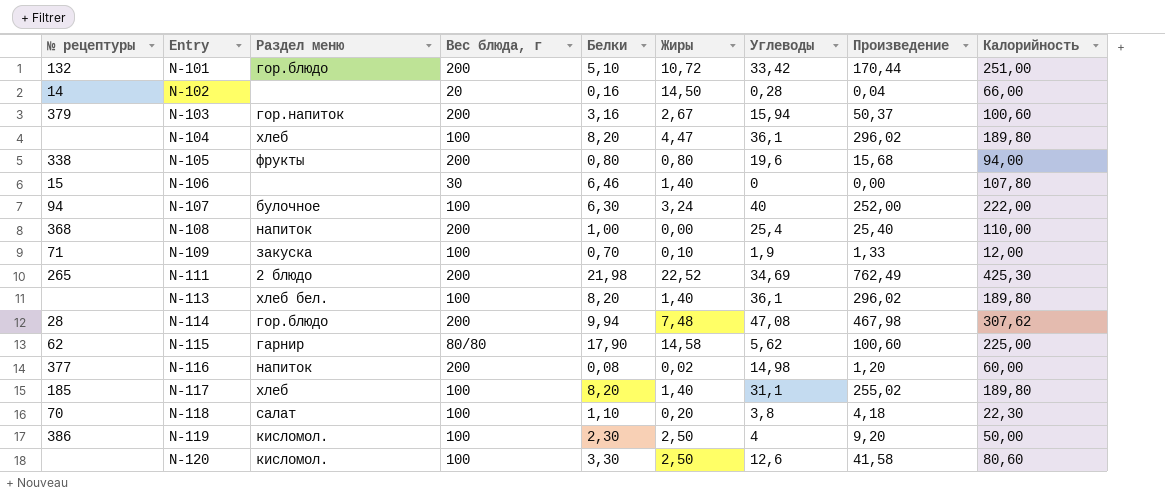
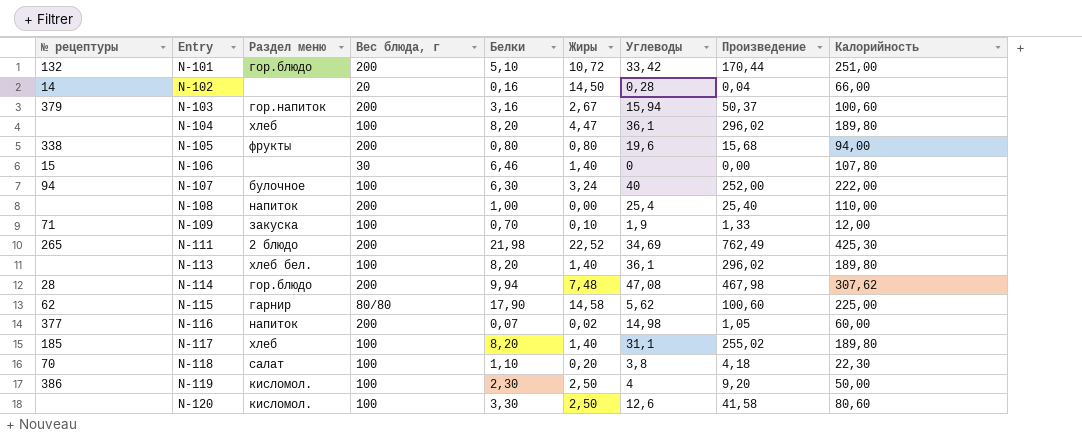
N-108 | № рецептуры: 368 -> none
N-116 | Белки: 0,08 -> 0,07
N-116 | Произведение: 1,20 -> 1,05

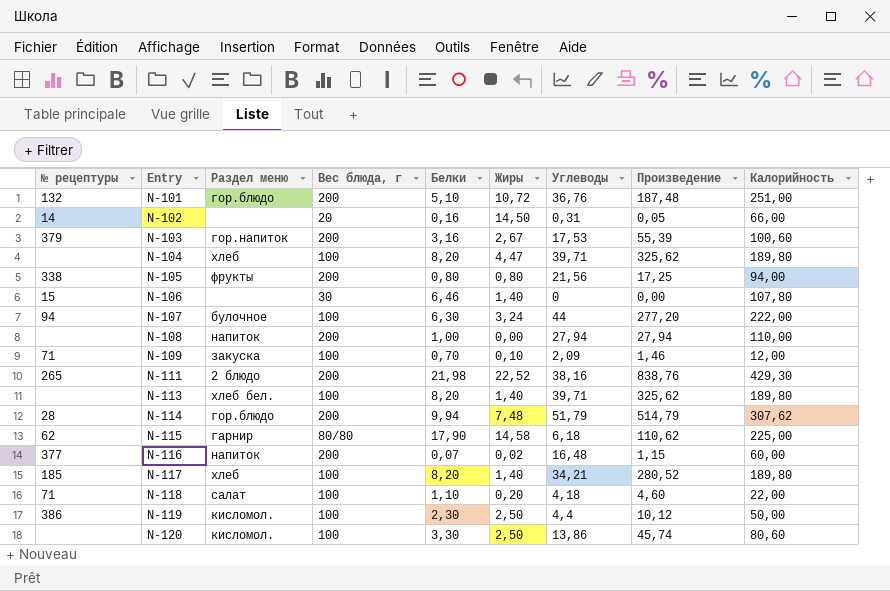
N-101 | Углеводы: 33,42 -> 36,76
N-101 | Произведение: 170,44 -> 187,48
N-102 | Углеводы: 0,28 -> 0,31
N-102 | Произведение: 0,04 -> 0,05
N-103 | Углеводы: 15,94 -> 17,53
N-103 | Произведение: 50,37 -> 55,39
N-104 | Углеводы: 36,1 -> 39,71
N-104 | Произведение: 296,02 -> 325,62
N-105 | Углеводы: 19,6 -> 21,56
N-105 | Произведение: 15,68 -> 17,25
N-107 | Углеводы: 40 -> 44
N-107 | Произведение: 252,00 -> 277,20
N-108 | Углеводы: 25,4 -> 27,94
N-108 | Произведение: 25,40 -> 27,94
N-109 | Углеводы: 1,9 -> 2,09
N-109 | Произведение: 1,33 -> 1,46
N-111 | Углеводы: 34,69 -> 38,16
N-111 | Произведение: 762,49 -> 838,76
N-111 | Калорийность: 425,30 -> 429,30
N-113 | Углеводы: 36,1 -> 39,71
N-113 | Произведение: 296,02 -> 325,62
N-114 | Углеводы: 47,08 -> 51,79
N-114 | Произведение: 467,98 -> 514,79
N-115 | Углеводы: 5,62 -> 6,18
N-115 | Произведение: 100,60 -> 110,62
N-116 | Углеводы: 14,98 -> 16,48
N-116 | Произведение: 1,05 -> 1,15
N-117 | Углеводы: 31,1 -> 34,21
N-117 | Произведение: 255,02 -> 280,52
N-118 | № рецептуры: 70 -> 71
N-118 | Углеводы: 3,8 -> 4,18
N-118 | Произведение: 4,18 -> 4,60
N-118 | Калорийность: 22,30 -> 22,00
N-119 | Углеводы: 4 -> 4,4
N-119 | Произведение: 9,20 -> 10,12
N-120 | Углеводы: 12,6 -> 13,86
N-120 | Произведение: 41,58 -> 45,74

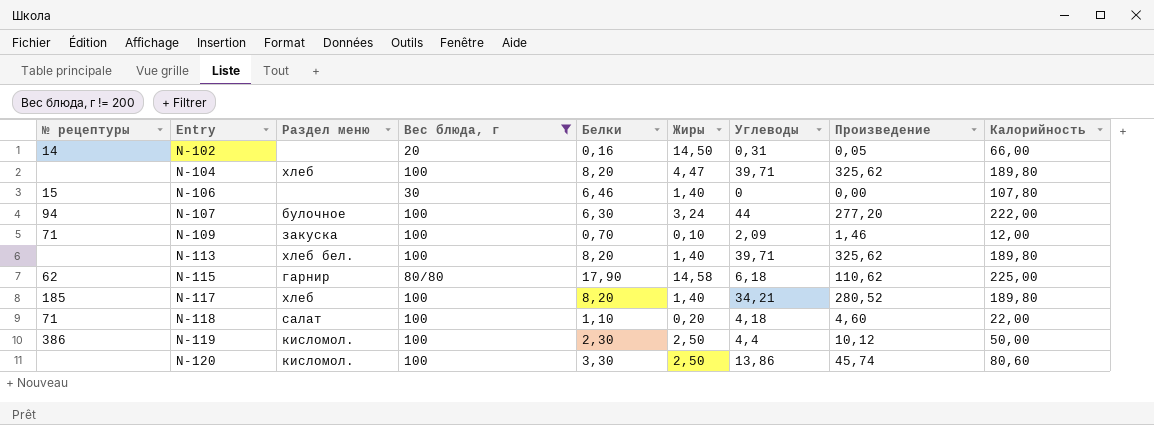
filter: none -> Вес блюда, г != 200

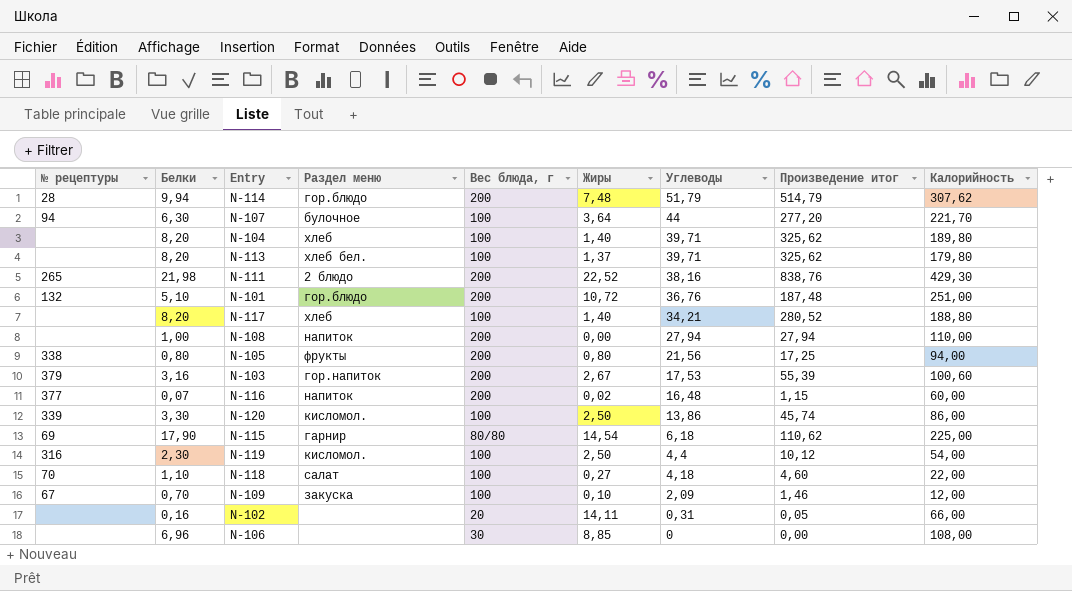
filter: Вес блюда, г != 200 -> none
row order: Entry ascending -> Углеводы descending
column Белки | position: 5 -> 2
column name: Произведение -> Произведение итог
N-107 | Жиры: 3,24 -> 3,64
N-107 | Калорийность: 222,00 -> 221,70
N-104 | Жиры: 4,47 -> 1,40
N-113 | Жиры: 1,40 -> 1,37
N-113 | Калорийность: 189,80 -> 179,80
N-117 | № рецептуры: 185 -> none
N-117 | Калорийность: 189,80 -> 188,80
N-120 | № рецептуры: none -> 339
N-120 | Калорийность: 80,60 -> 86,00
N-115 | № рецептуры: 62 -> 69
N-115 | Жиры: 14,58 -> 14,54
N-119 | № рецептуры: 386 -> 316
N-119 | Калорийность: 50,00 -> 54,00
N-118 | № рецептуры: 71 -> 70
N-118 | Жиры: 0,20 -> 0,27
N-109 | № рецептуры: 71 -> 67
N-102 | № рецептуры: 14 -> none
N-102 | Жиры: 14,50 -> 14,11
N-106 | № рецептуры: 15 -> none
N-106 | Белки: 6,46 -> 6,96
N-106 | Жиры: 1,40 -> 8,85
N-106 | Калорийность: 107,80 -> 108,00

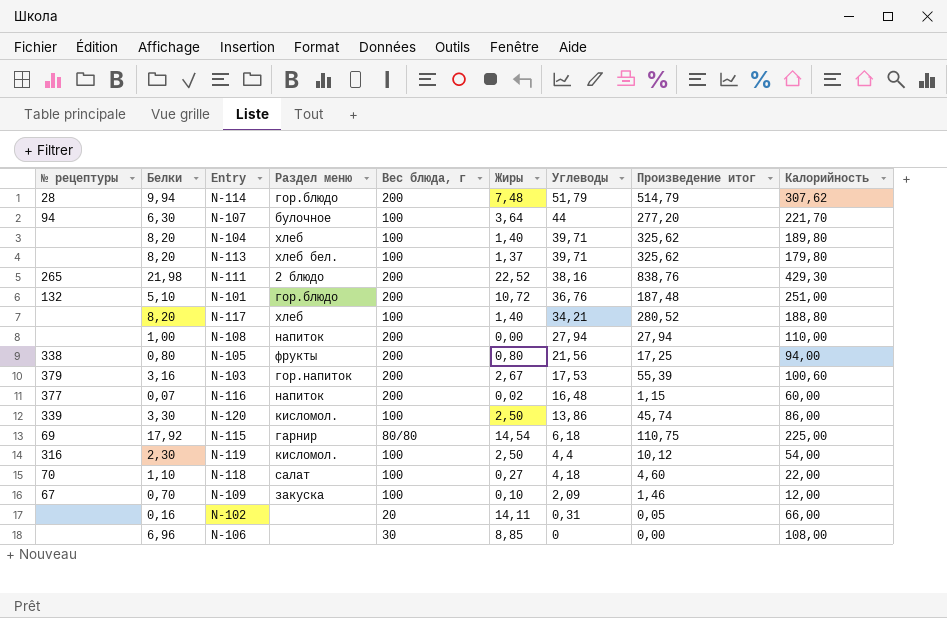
N-115 | Белки: 17,90 -> 17,92
N-115 | Произведение итог: 110,62 -> 110,75

